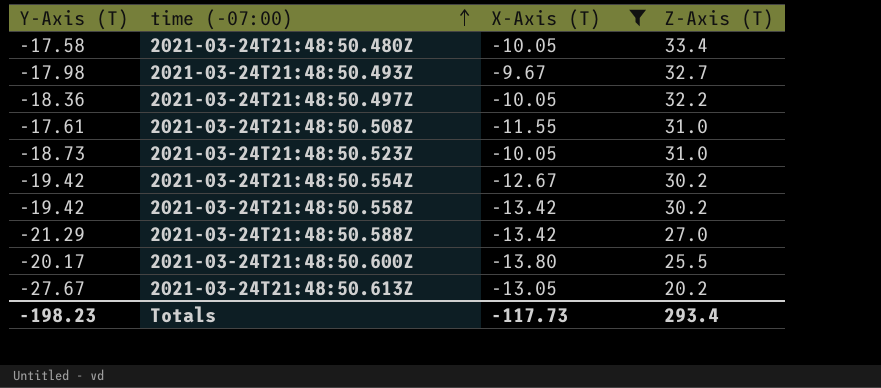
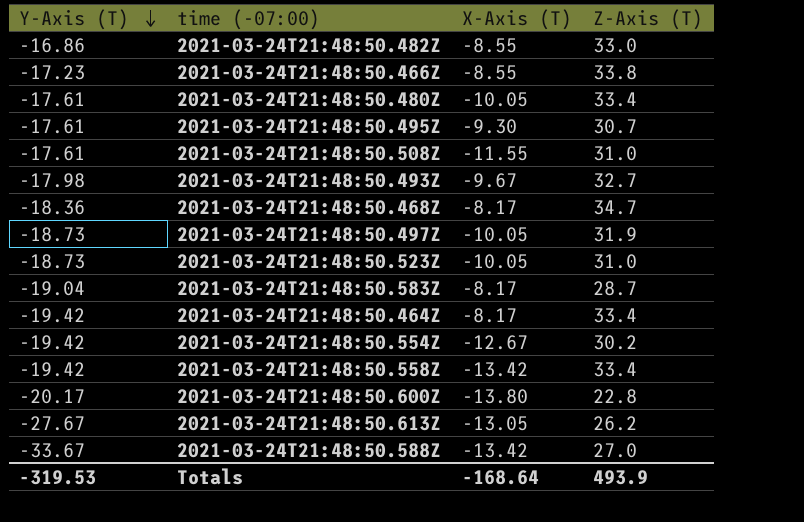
filter: X-Axis (T) <= -9.67 -> none
row order: time (-07:00) ascending -> Y-Axis (T) descending
2021-03-24T21:48:50.480Z | Y-Axis (T): -17.58 -> -17.61
2021-03-24T21:48:50.497Z | Y-Axis (T): -18.36 -> -18.73
2021-03-24T21:48:50.497Z | Z-Axis (T): 32.2 -> 31.9
2021-03-24T21:48:50.558Z | Z-Axis (T): 30.2 -> 33.4
2021-03-24T21:48:50.600Z | Z-Axis (T): 25.5 -> 22.8
2021-03-24T21:48:50.613Z | Z-Axis (T): 20.2 -> 26.2
2021-03-24T21:48:50.588Z | Y-Axis (T): -21.29 -> -33.67
Totals | Y-Axis (T): -198.23 -> -319.53
Totals | X-Axis (T): -117.73 -> -168.64
Totals | Z-Axis (T): 293.4 -> 493.9

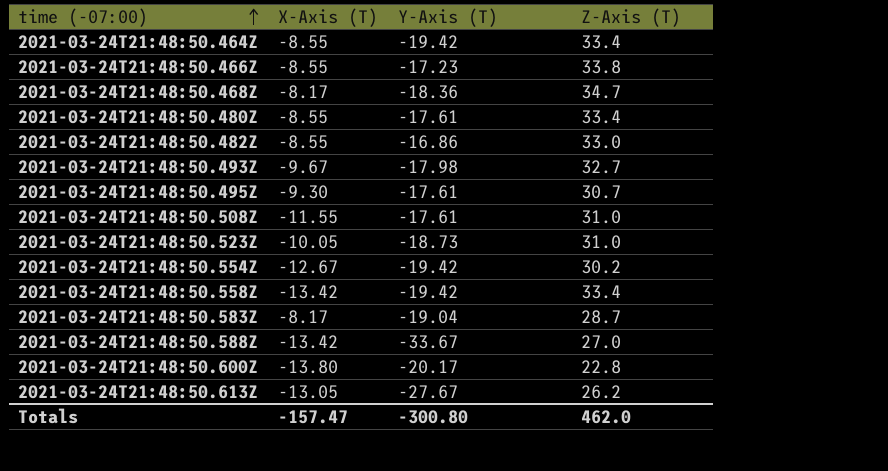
row order: Y-Axis (T) descending -> time (-07:00) ascending
column Y-Axis (T) | position: 1 -> 3
row 2021-03-24T21:48:50.497Z: -18.73 | -10.05 | 31.9 -> none
2021-03-24T21:48:50.464Z | X-Axis (T): -8.17 -> -8.55
2021-03-24T21:48:50.480Z | X-Axis (T): -10.05 -> -8.55
Totals | X-Axis (T): -168.64 -> -157.47
Totals | Y-Axis (T): -319.53 -> -300.80
Totals | Z-Axis (T): 493.9 -> 462.0

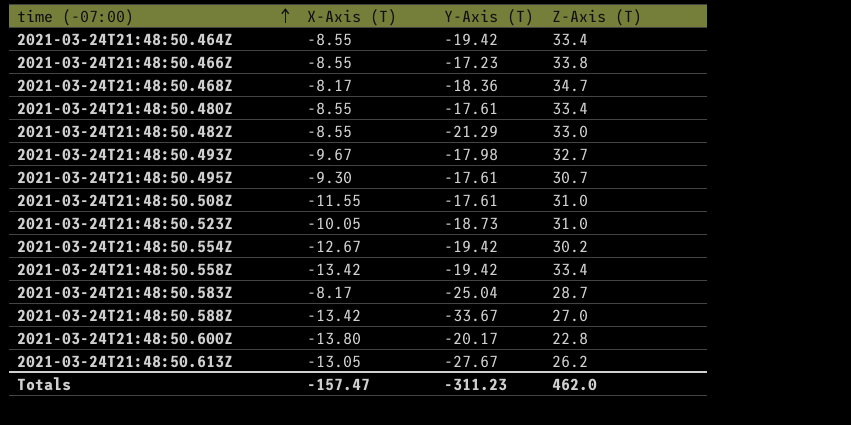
2021-03-24T21:48:50.482Z | Y-Axis (T): -16.86 -> -21.29
2021-03-24T21:48:50.583Z | Y-Axis (T): -19.04 -> -25.04
Totals | Y-Axis (T): -300.80 -> -311.23

